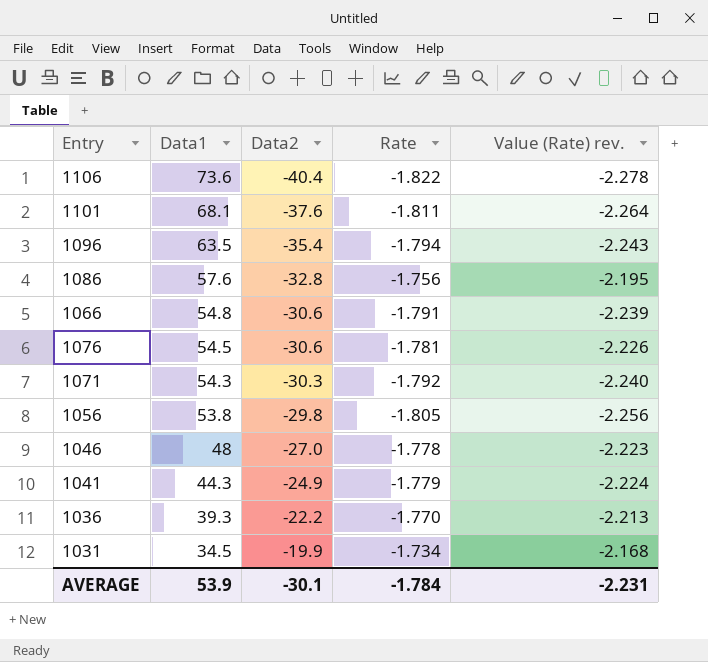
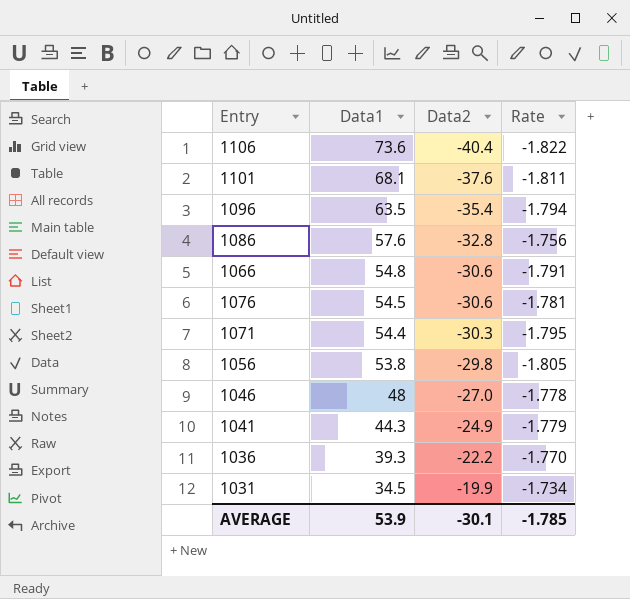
column Value (Rate) rev. | formula: [Rate] * 1.25 -> none
1071 | Data1: 54.3 -> 54.4
1071 | Rate: -1.792 -> -1.795
AVERAGE | Rate: -1.784 -> -1.785

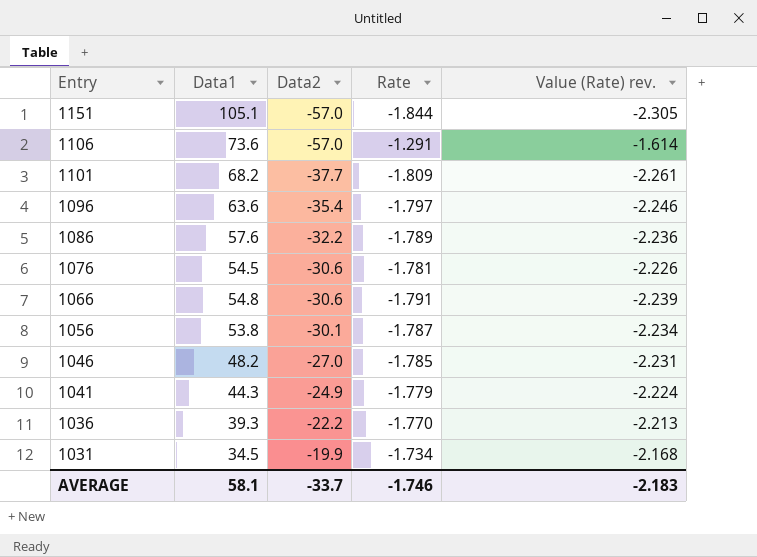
row order: Data1 descending -> Entry descending
column Value (Rate) rev. | formula: none -> [Rate] * 1.25
row 1071: 54.4 | -30.3 | -1.795 -> none
row 1151: none -> 105.1 | -57.0 | -1.844 | -2.305
1106 | Data2: -40.4 -> -57.0
1106 | Rate: -1.822 -> -1.291
1101 | Data1: 68.1 -> 68.2
1101 | Data2: -37.6 -> -37.7
1101 | Rate: -1.811 -> -1.809
1096 | Data1: 63.5 -> 63.6
1096 | Rate: -1.794 -> -1.797
1086 | Data2: -32.8 -> -32.2
1086 | Rate: -1.756 -> -1.789
1056 | Data2: -29.8 -> -30.1
1056 | Rate: -1.805 -> -1.787
1046 | Data1: 48 -> 48.2
1046 | Rate: -1.778 -> -1.785
AVERAGE | Data1: 53.9 -> 58.1
AVERAGE | Data2: -30.1 -> -33.7
AVERAGE | Rate: -1.785 -> -1.746

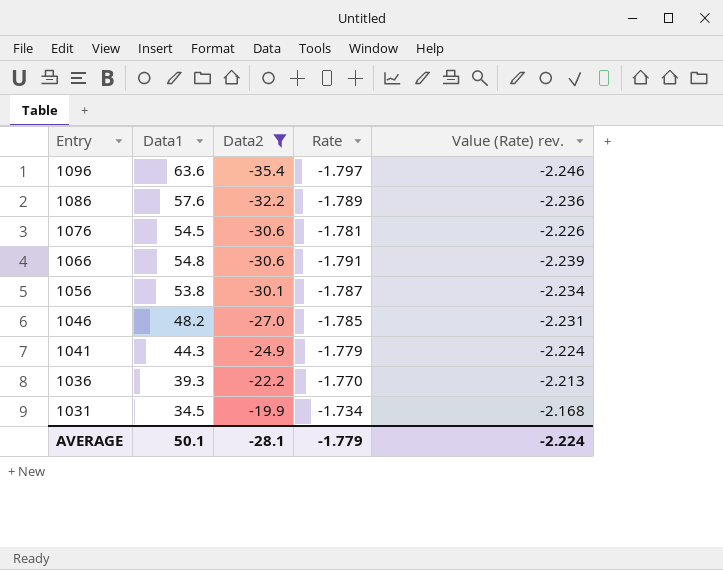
filter: none -> Data2 >= -35.4
AVERAGE | Data1: 58.1 -> 50.1
AVERAGE | Data2: -33.7 -> -28.1
AVERAGE | Rate: -1.746 -> -1.779
AVERAGE | Value (Rate) rev.: -2.183 -> -2.224

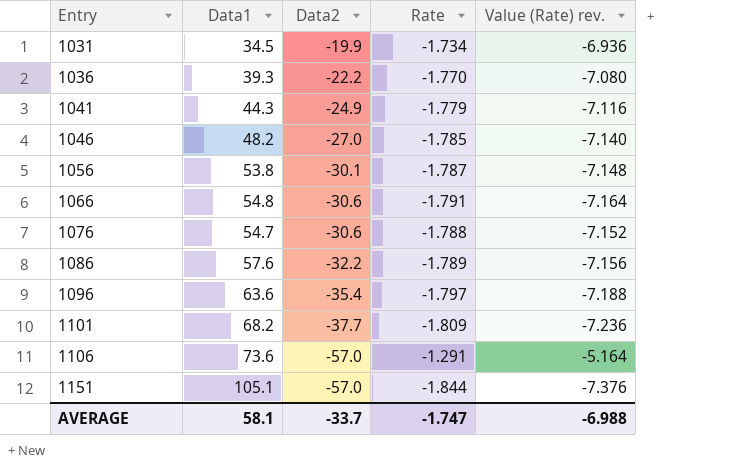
filter: Data2 >= -35.4 -> none
row order: Entry descending -> Entry ascending
column Value (Rate) rev. | formula: [Rate] * 1.25 -> [Rate] * 4
1076 | Data1: 54.5 -> 54.7
1076 | Rate: -1.781 -> -1.788
AVERAGE | Data1: 50.1 -> 58.1
AVERAGE | Data2: -28.1 -> -33.7
AVERAGE | Rate: -1.779 -> -1.747
AVERAGE | Value (Rate) rev.: -2.224 -> -6.988

